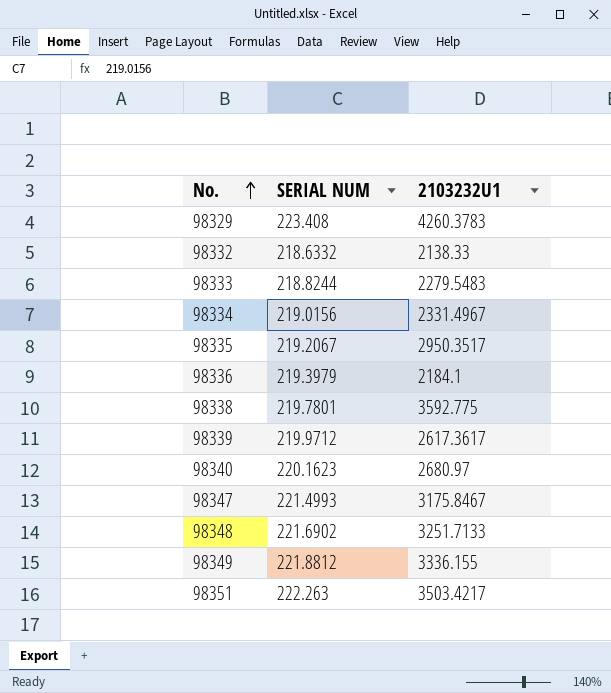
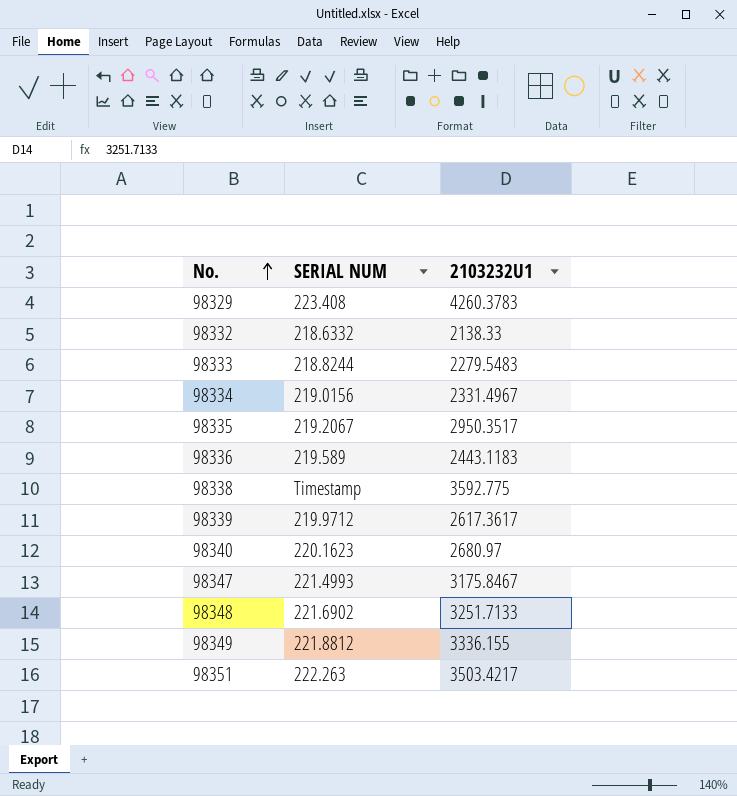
98336 | SERIAL NUM: 219.3979 -> 219.589
98336 | 2103232U1: 2184.1 -> 2443.1183
98338 | SERIAL NUM: 219.7801 -> Timestamp

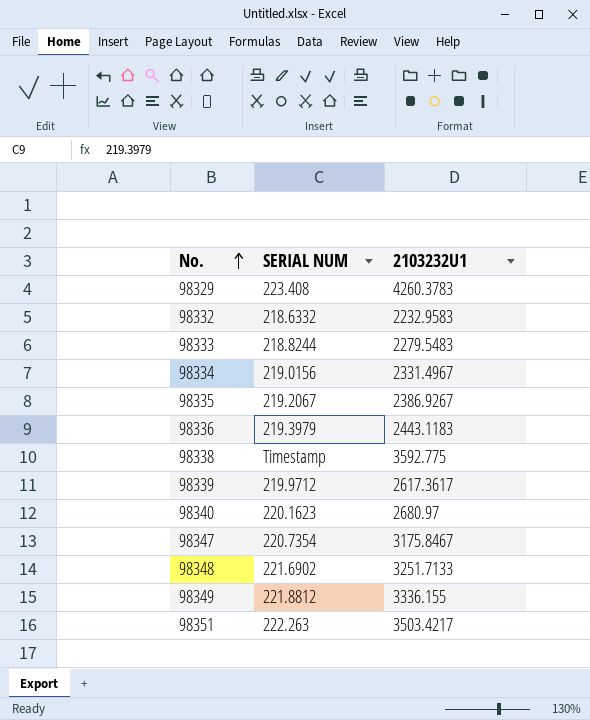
98332 | 2103232U1: 2138.33 -> 2232.9583
98335 | 2103232U1: 2950.3517 -> 2386.9267
98336 | SERIAL NUM: 219.589 -> 219.3979
98347 | SERIAL NUM: 221.4993 -> 220.7354

